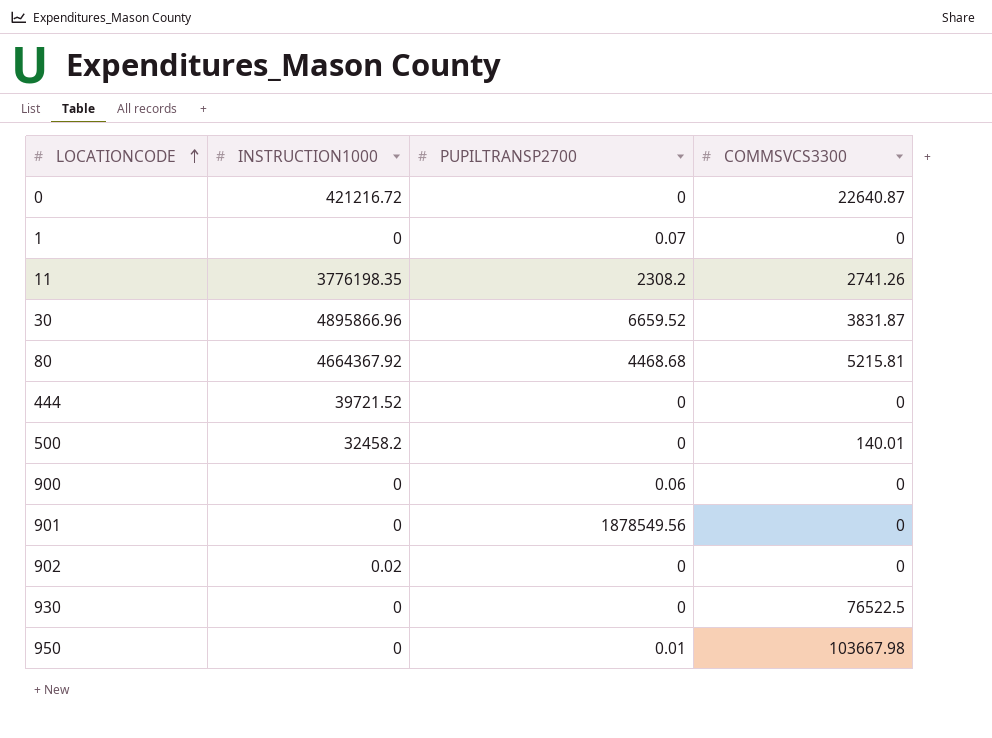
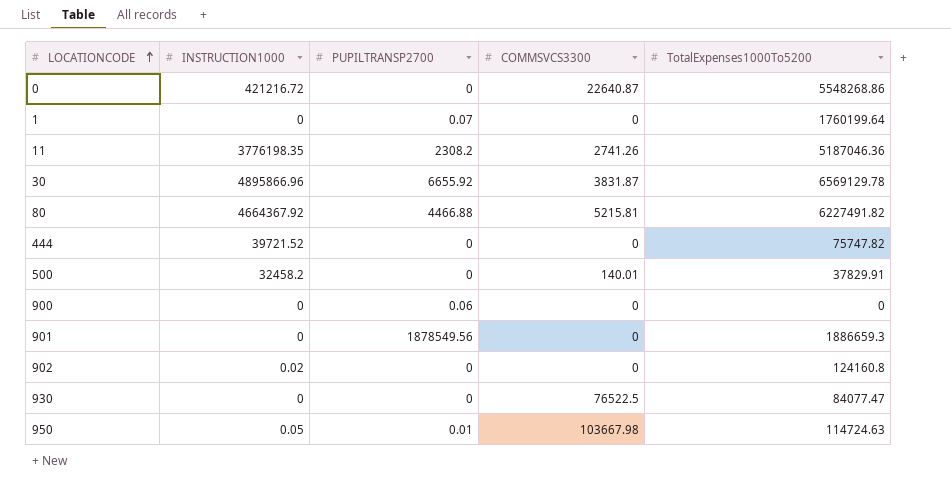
column TotalExpenses1000To5200 | position: none -> 5
30 | PUPILTRANSP2700: 6659.52 -> 6655.92
80 | PUPILTRANSP2700: 4468.68 -> 4466.88
950 | INSTRUCTION1000: 0 -> 0.05

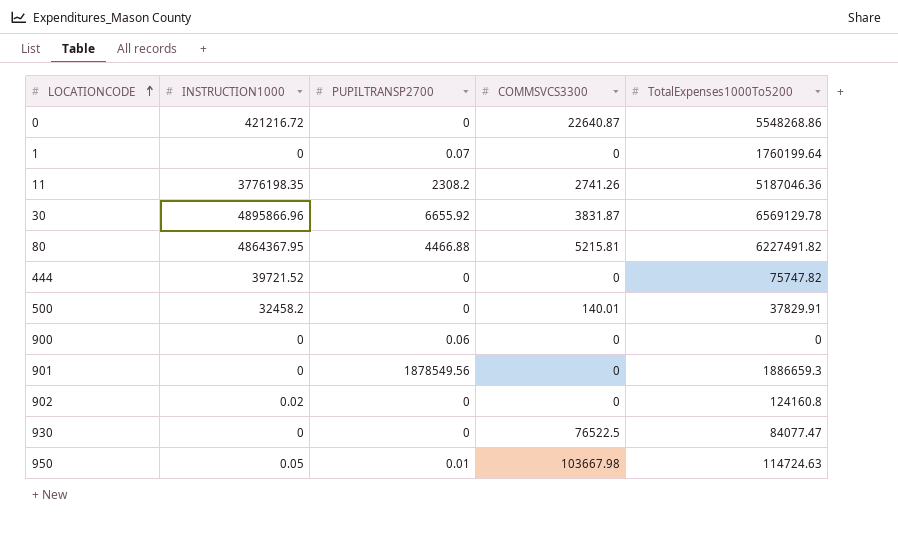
80 | INSTRUCTION1000: 4664367.92 -> 4864367.95

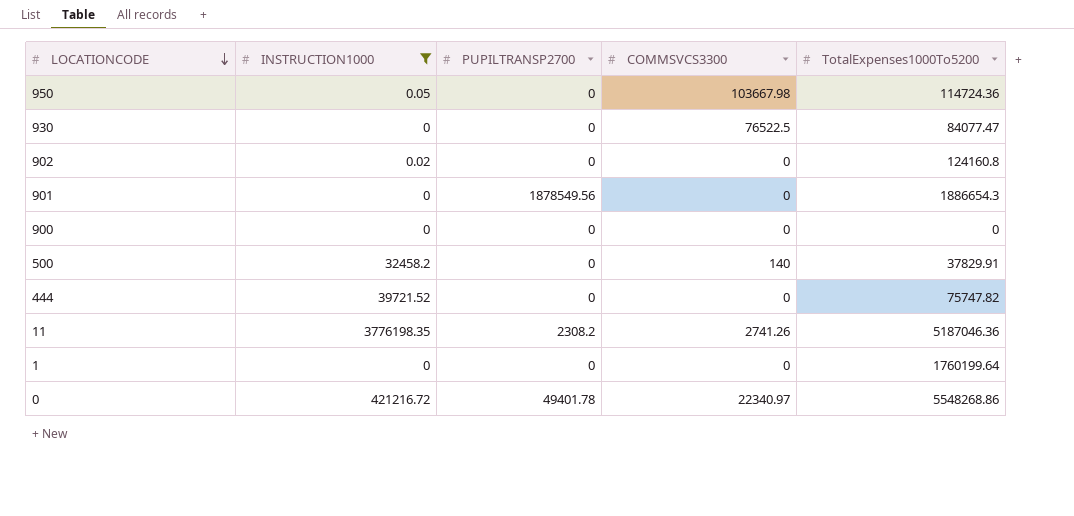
filter: none -> INSTRUCTION1000 <= 3776198.35
row order: LOCATIONCODE ascending -> LOCATIONCODE descending
950 | PUPILTRANSP2700: 0.01 -> 0
950 | TotalExpenses1000To5200: 114724.63 -> 114724.36
901 | TotalExpenses1000To5200: 1886659.3 -> 1886654.3
900 | PUPILTRANSP2700: 0.06 -> 0
500 | COMMSVCS3300: 140.01 -> 140
1 | PUPILTRANSP2700: 0.07 -> 0
0 | PUPILTRANSP2700: 0 -> 49401.78
0 | COMMSVCS3300: 22640.87 -> 22340.97

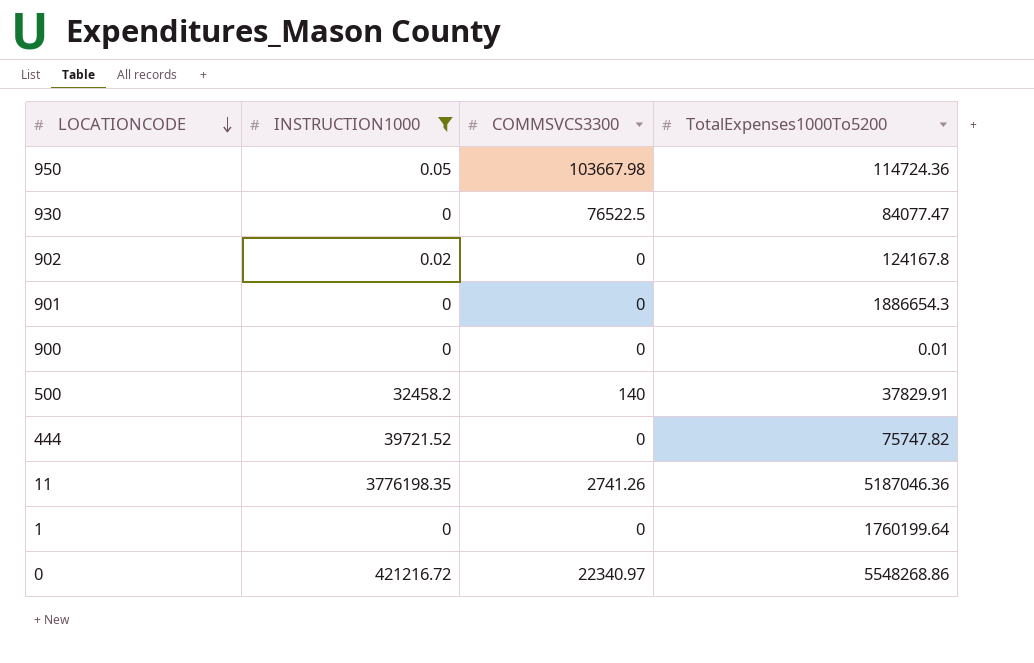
column PUPILTRANSP2700 | position: 3 -> none
902 | TotalExpenses1000To5200: 124160.8 -> 124167.8
900 | TotalExpenses1000To5200: 0 -> 0.01

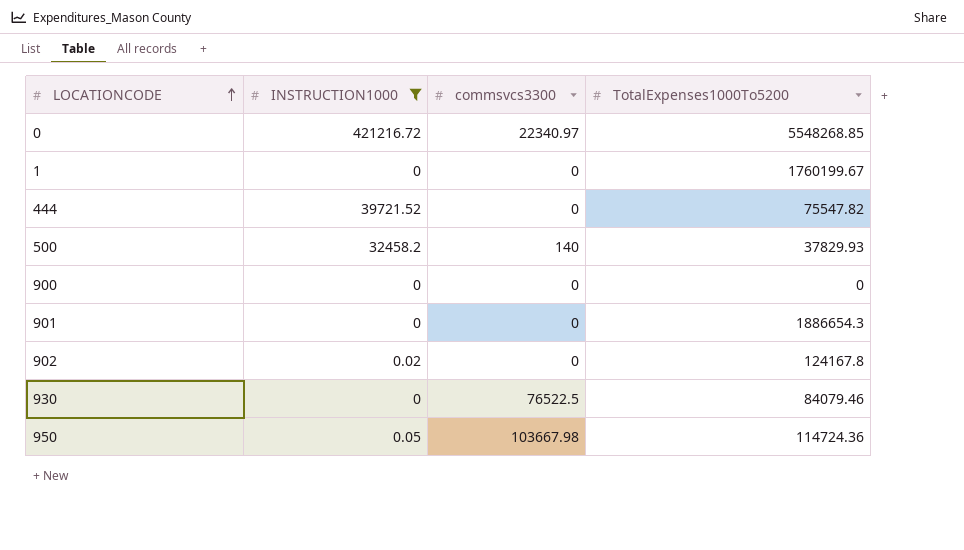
row order: LOCATIONCODE descending -> LOCATIONCODE ascending
column name: COMMSVCS3300 -> commsvcs3300
row 11: 3776198.35 | 2741.26 | 5187046.36 -> none
0 | TotalExpenses1000To5200: 5548268.86 -> 5548268.85
1 | TotalExpenses1000To5200: 1760199.64 -> 1760199.67
444 | TotalExpenses1000To5200: 75747.82 -> 75547.82
500 | TotalExpenses1000To5200: 37829.91 -> 37829.93
900 | TotalExpenses1000To5200: 0.01 -> 0
930 | TotalExpenses1000To5200: 84077.47 -> 84079.46

